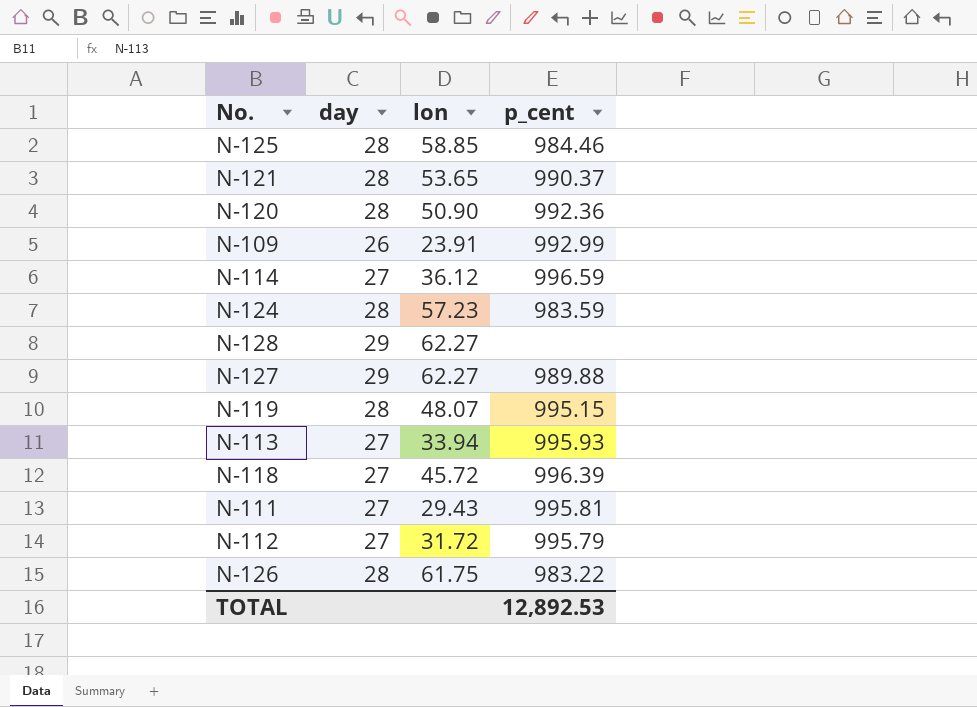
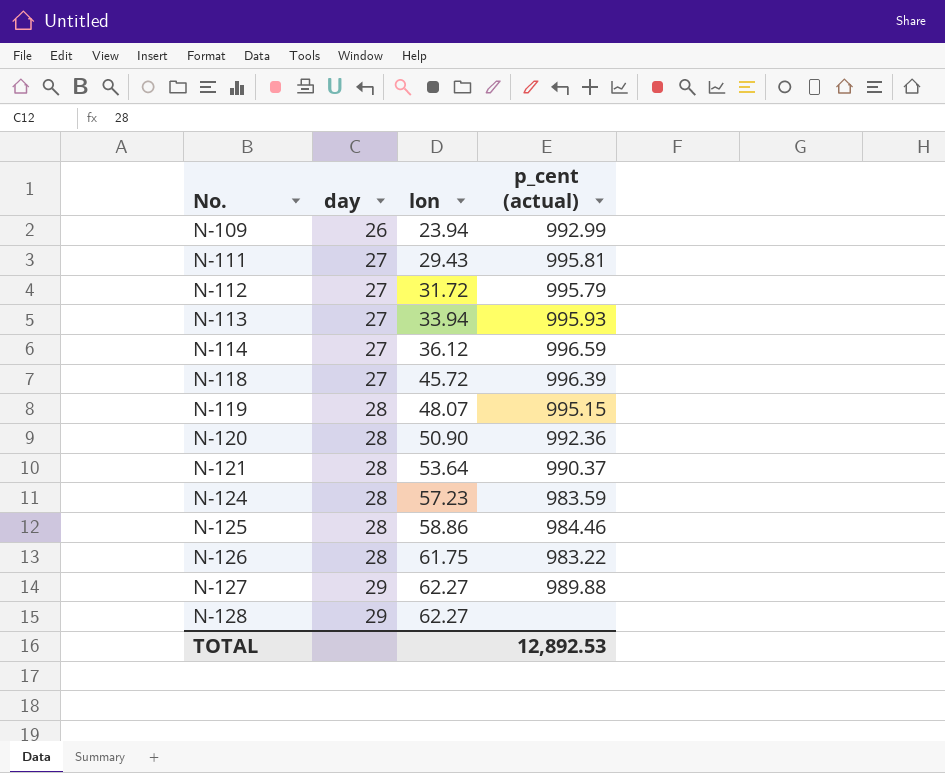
row order: none -> No. ascending
column name: p_cent -> p_cent (actual)
N-109 | lon: 23.91 -> 23.94
N-121 | lon: 53.65 -> 53.64
N-125 | lon: 58.85 -> 58.86

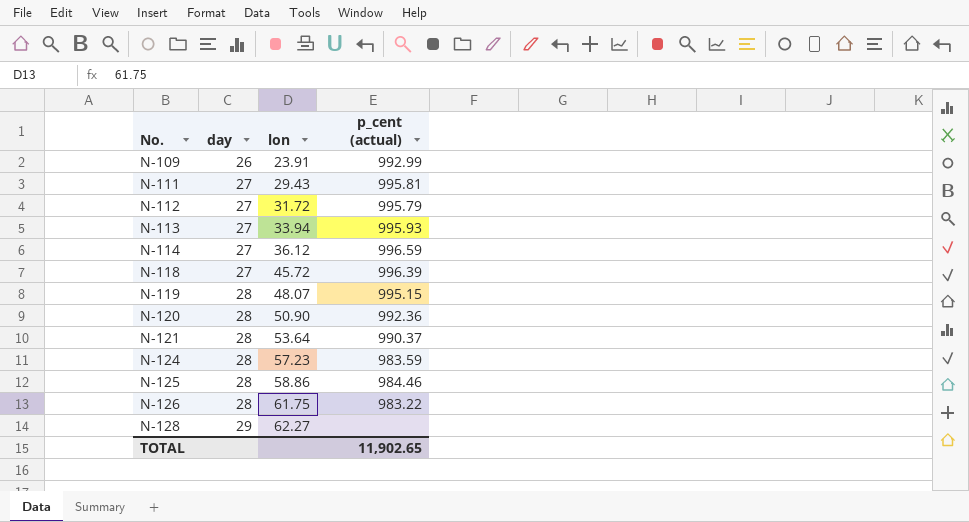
row N-127: 29 | 62.27 | 989.88 -> none
N-109 | lon: 23.94 -> 23.91
TOTAL | p_cent (actual): 12,892.53 -> 11,902.65

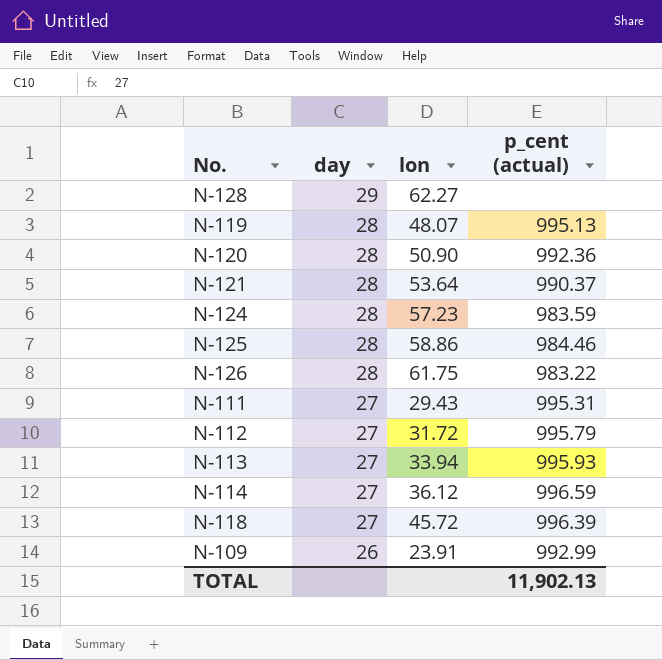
row order: No. ascending -> day descending
N-119 | p_cent (actual): 995.15 -> 995.13
N-111 | p_cent (actual): 995.81 -> 995.31
TOTAL | p_cent (actual): 11,902.65 -> 11,902.13

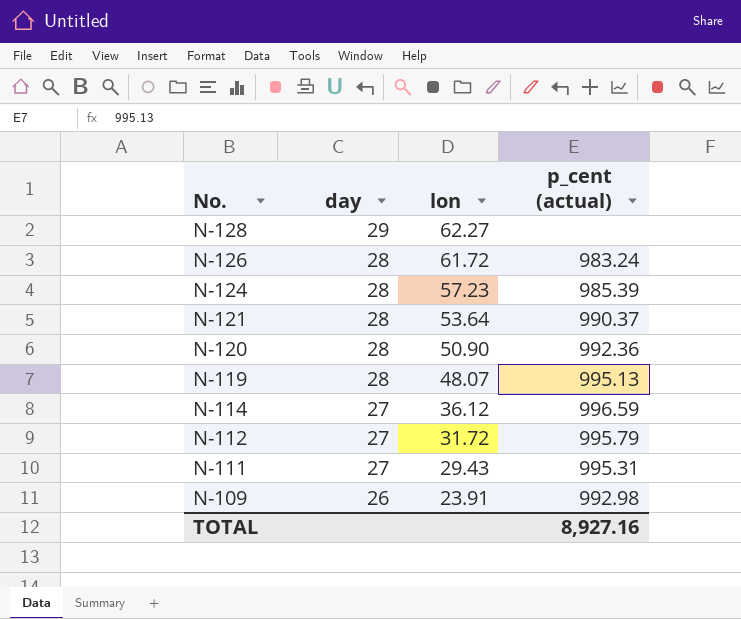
row order: day descending -> No. descending
row N-125: 28 | 58.86 | 984.46 -> none
row N-113: 27 | 33.94 | 995.93 -> none
row N-118: 27 | 45.72 | 996.39 -> none
N-126 | lon: 61.75 -> 61.72
N-126 | p_cent (actual): 983.22 -> 983.24
N-124 | p_cent (actual): 983.59 -> 985.39
N-109 | p_cent (actual): 992.99 -> 992.98
TOTAL | p_cent (actual): 11,902.13 -> 8,927.16

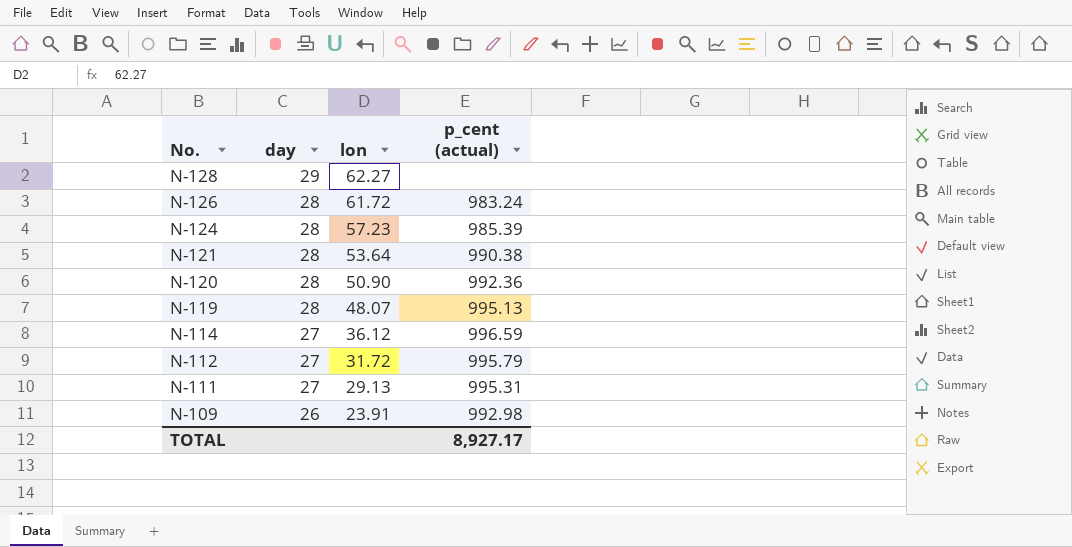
N-121 | p_cent (actual): 990.37 -> 990.38
N-111 | lon: 29.43 -> 29.13
TOTAL | p_cent (actual): 8,927.16 -> 8,927.17

